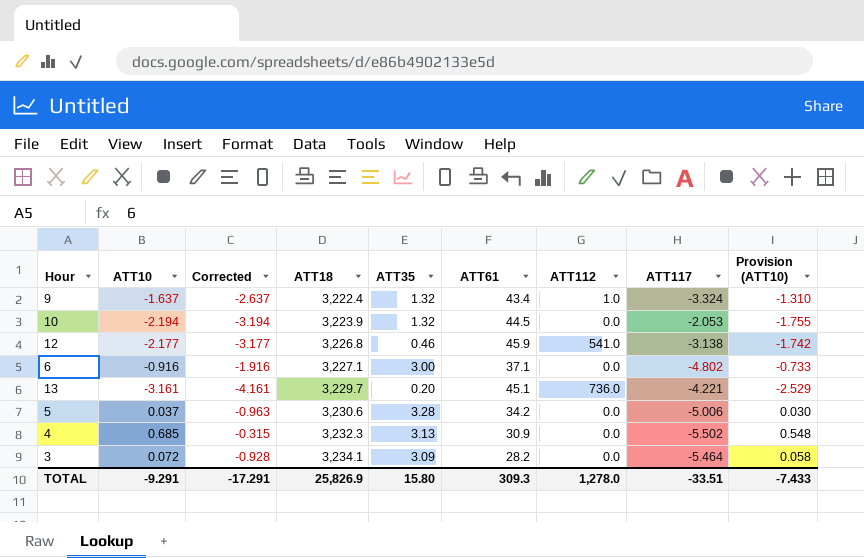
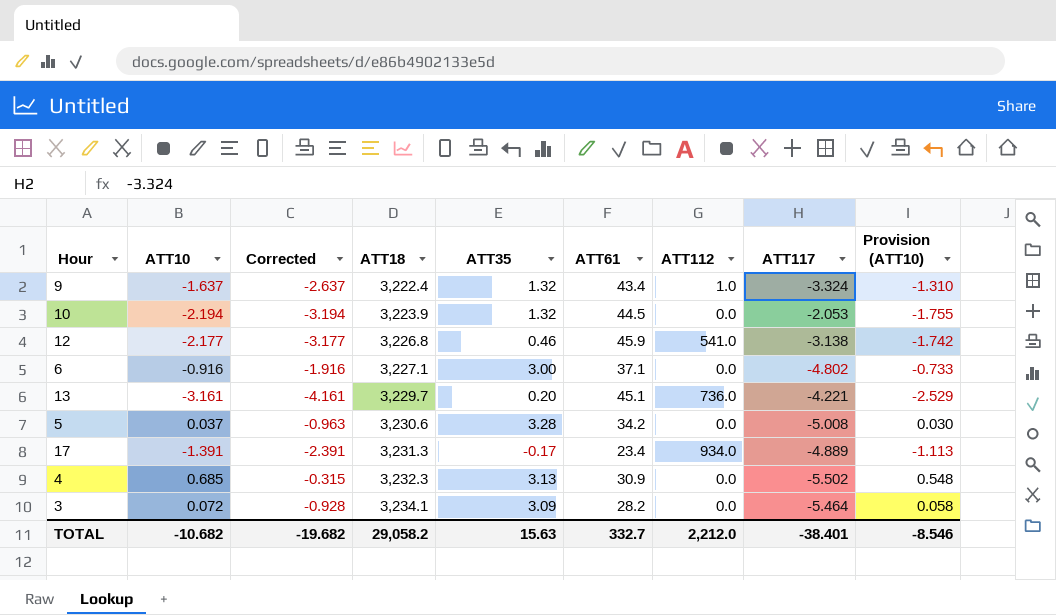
5 | ATT117: -5.006 -> -5.008
row 17: none -> -1.391 | -2.391 | 3,231.3 | -0.17 | 23.4 | 934.0 | -4.889 | -1.113
TOTAL | ATT10: -9.291 -> -10.682
TOTAL | Corrected: -17.291 -> -19.682
TOTAL | ATT18: 25,826.9 -> 29,058.2
TOTAL | ATT35: 15.80 -> 15.63
TOTAL | ATT61: 309.3 -> 332.7
TOTAL | ATT112: 1,278.0 -> 2,212.0
TOTAL | ATT117: -33.51 -> -38.401
TOTAL | Provision (ATT10): -7.433 -> -8.546

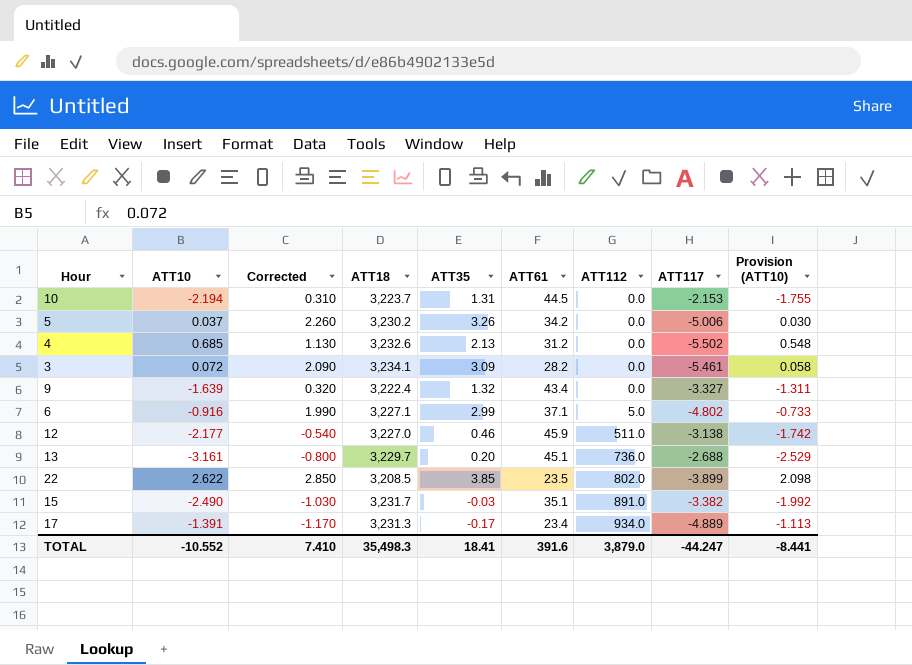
row order: ATT18 ascending -> ATT112 ascending
column Corrected | formula: [ATT10] - 1 -> [ATT35] - 1
10 | ATT18: 3,223.9 -> 3,223.7
10 | ATT35: 1.32 -> 1.31
10 | ATT117: -2.053 -> -2.153
5 | ATT18: 3,230.6 -> 3,230.2
5 | ATT35: 3.28 -> 3.26
5 | ATT117: -5.008 -> -5.006
4 | ATT18: 3,232.3 -> 3,232.6
4 | ATT35: 3.13 -> 2.13
4 | ATT61: 30.9 -> 31.2
3 | ATT117: -5.464 -> -5.461
9 | ATT10: -1.637 -> -1.639
9 | ATT112: 1.0 -> 0.0
9 | ATT117: -3.324 -> -3.327
9 | Provision (ATT10): -1.310 -> -1.311
6 | ATT35: 3.00 -> 2.99
6 | ATT112: 0.0 -> 5.0
12 | ATT18: 3,226.8 -> 3,227.0
12 | ATT112: 541.0 -> 511.0
13 | ATT117: -4.221 -> -2.688
row 22: none -> 2.622 | 2.850 | 3,208.5 | 3.85 | 23.5 | 802.0 | -3.899 | 2.098
row 15: none -> -2.490 | -1.030 | 3,231.7 | -0.03 | 35.1 | 891.0 | -3.382 | -1.992
TOTAL | ATT10: -10.682 -> -10.552
TOTAL | Corrected: -19.682 -> 7.410
TOTAL | ATT18: 29,058.2 -> 35,498.3
TOTAL | ATT35: 15.63 -> 18.41
TOTAL | ATT61: 332.7 -> 391.6
TOTAL | ATT112: 2,212.0 -> 3,879.0
TOTAL | ATT117: -38.401 -> -44.247
TOTAL | Provision (ATT10): -8.546 -> -8.441

